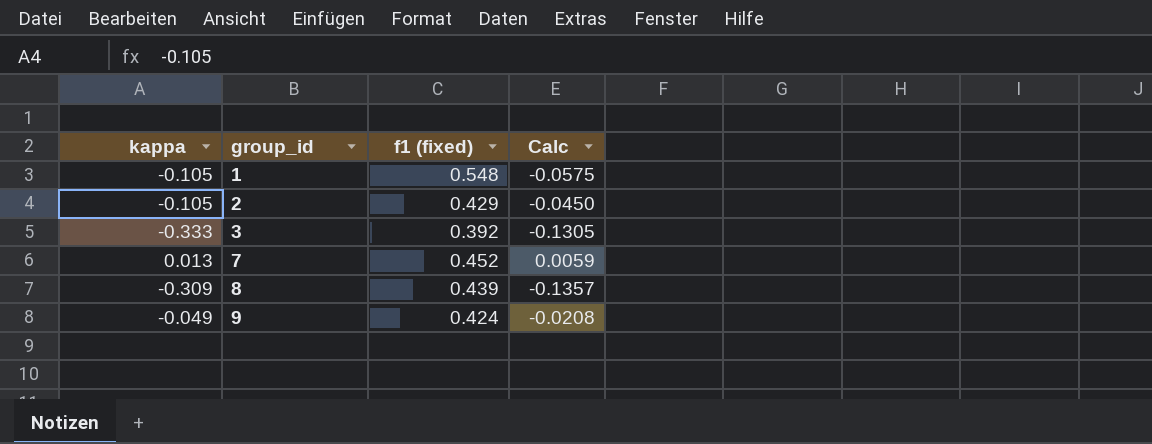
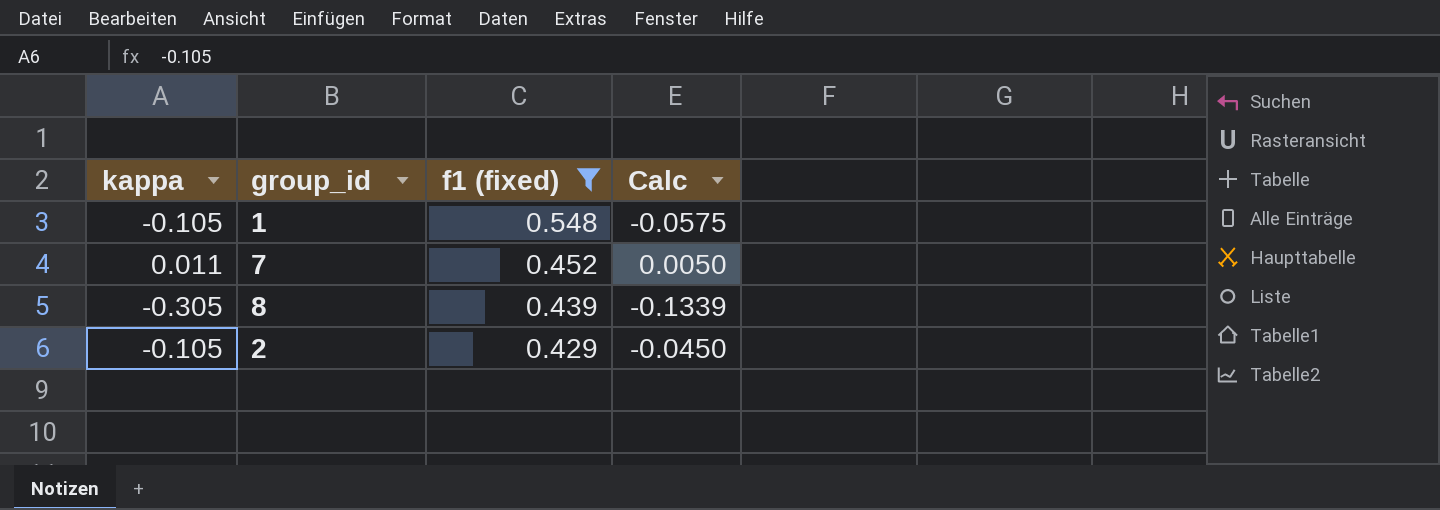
filter: none -> f1 (fixed) >= 0.429
row order: group_id ascending -> f1 (fixed) descending
7 | kappa: 0.013 -> 0.011
7 | Calc: 0.0059 -> 0.0050
8 | kappa: -0.309 -> -0.305
8 | Calc: -0.1357 -> -0.1339

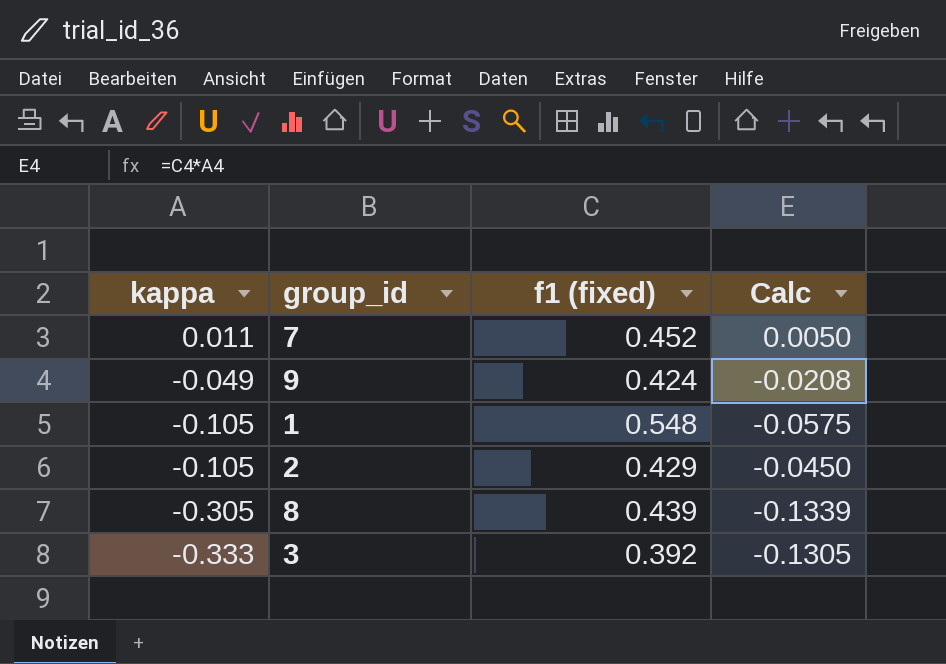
filter: f1 (fixed) >= 0.429 -> none
row order: f1 (fixed) descending -> kappa descending

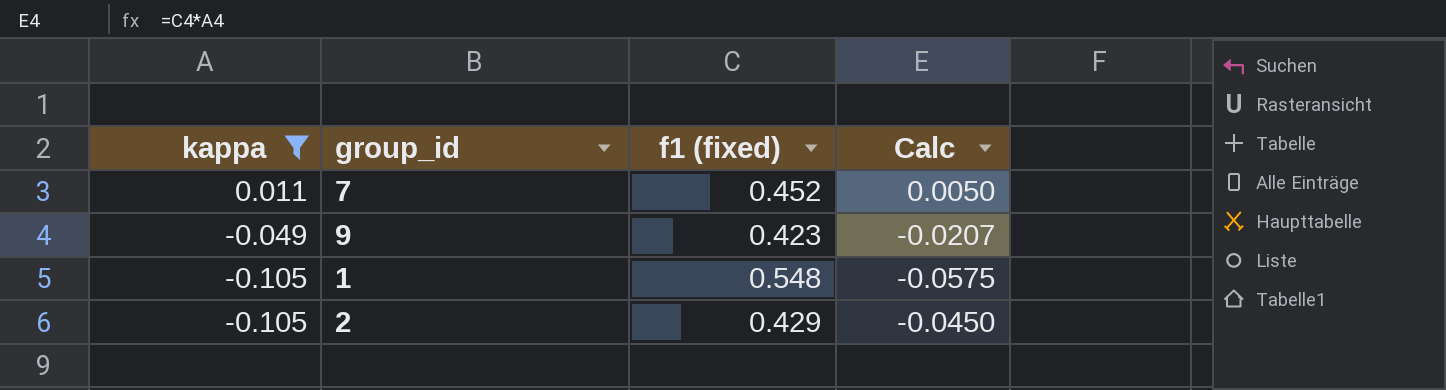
filter: none -> kappa >= -0.105
9 | f1 (fixed): 0.424 -> 0.423
9 | Calc: -0.0208 -> -0.0207

